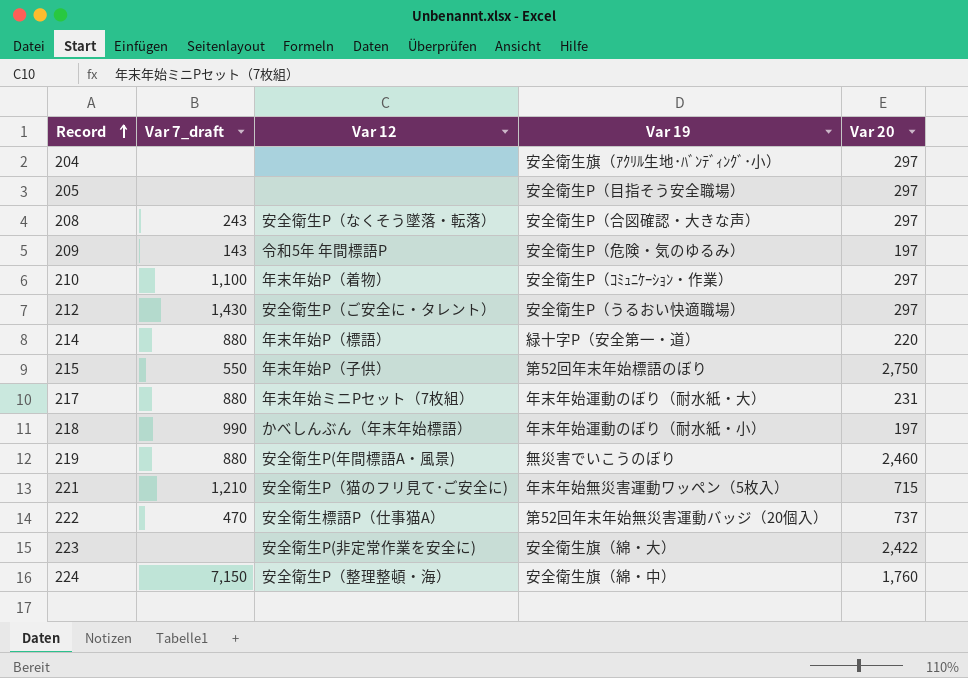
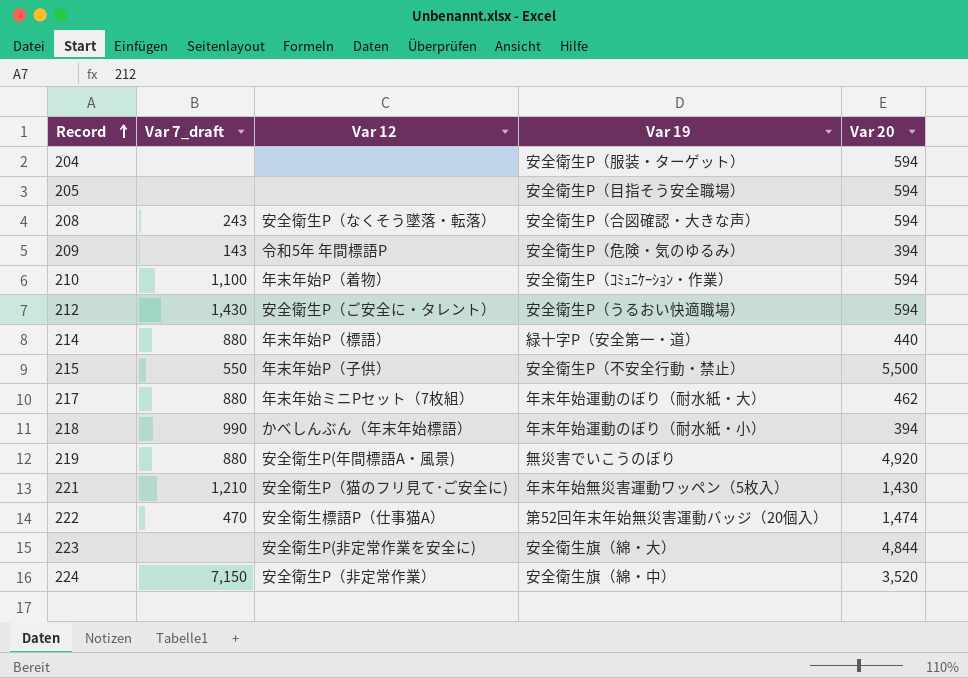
204 | Var 19: 安全衛生旗（ｱｸﾘﾙ生地･ﾊﾞﾝﾃﾞｨﾝｸﾞ･小） -> 安全衛生P（服装・ターゲット）
204 | Var 20: 297 -> 594
205 | Var 20: 297 -> 594
208 | Var 20: 297 -> 594
209 | Var 20: 197 -> 394
210 | Var 20: 297 -> 594
212 | Var 20: 297 -> 594
214 | Var 20: 220 -> 440
215 | Var 19: 第52回年末年始標語のぼり -> 安全衛生P（不安全行動・禁止）
215 | Var 20: 2,750 -> 5,500
217 | Var 20: 231 -> 462
218 | Var 20: 197 -> 394
219 | Var 20: 2,460 -> 4,920
221 | Var 20: 715 -> 1,430
222 | Var 20: 737 -> 1,474
223 | Var 20: 2,422 -> 4,844
224 | Var 12: 安全衛生P（整理整頓・海） -> 安全衛生P（非定常作業）
224 | Var 20: 1,760 -> 3,520

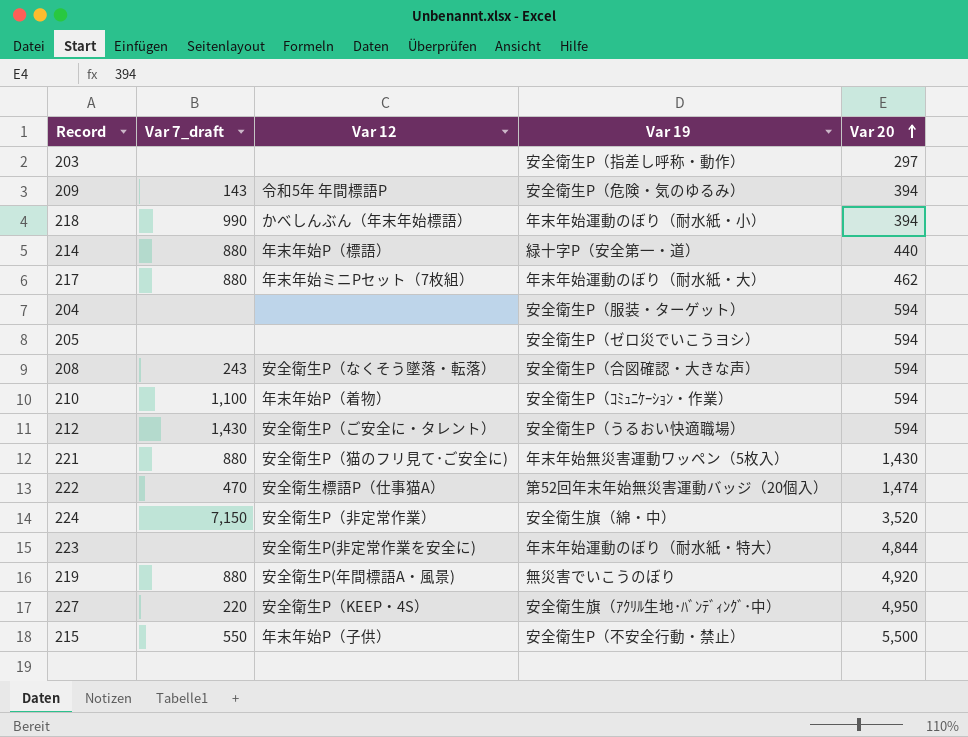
row order: Record ascending -> Var 20 ascending
row 203: none -> none | none | 安全衛生P（指差し呼称・動作） | 297
205 | Var 19: 安全衛生P（目指そう安全職場） -> 安全衛生P（ゼロ災でいこうヨシ）
221 | Var 7_draft: 1,210 -> 880
223 | Var 19: 安全衛生旗（綿・大） -> 年末年始運動のぼり（耐水紙・特大）
row 227: none -> 220 | 安全衛生P（KEEP・4S） | 安全衛生旗（ｱｸﾘﾙ生地･ﾊﾞﾝﾃﾞｨﾝｸﾞ･中） | 4,950

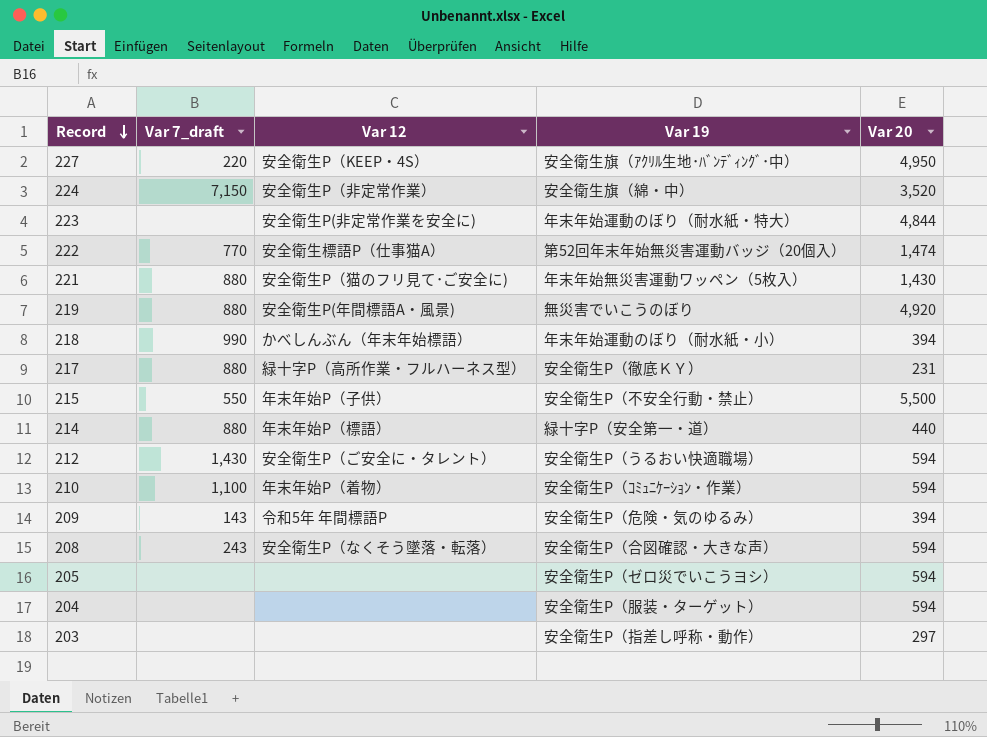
row order: Var 20 ascending -> Record descending
222 | Var 7_draft: 470 -> 770
217 | Var 12: 年末年始ミニPセット（7枚組） -> 緑十字P（高所作業・フルハーネス型）
217 | Var 19: 年末年始運動のぼり（耐水紙・大） -> 安全衛生P（徹底ＫＹ）
217 | Var 20: 462 -> 231

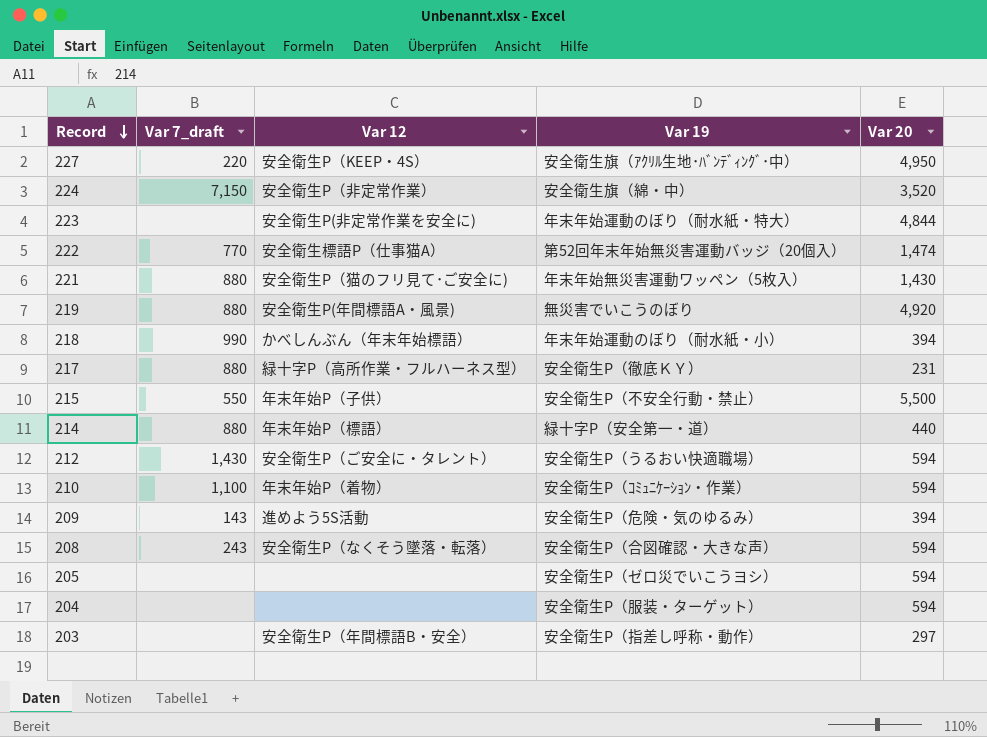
209 | Var 12: 令和5年 年間標語P -> 進めよう5S活動
203 | Var 12: none -> 安全衛生P（年間標語B・安全）

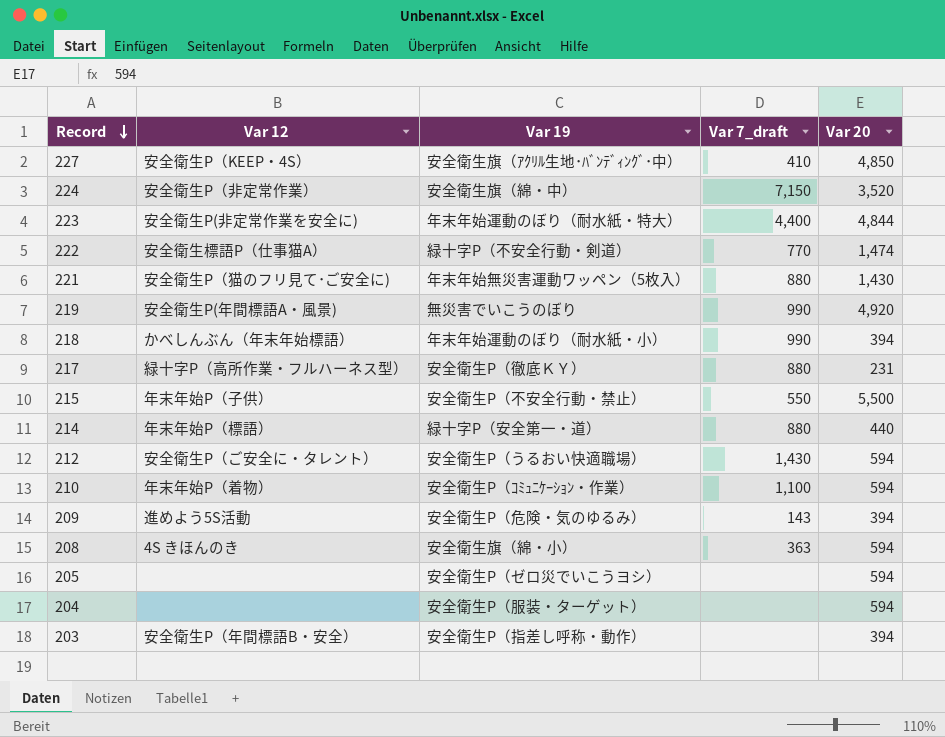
column Var 7_draft | position: 2 -> 4
227 | Var 7_draft: 220 -> 410
227 | Var 20: 4,950 -> 4,850
223 | Var 7_draft: none -> 4,400
222 | Var 19: 第52回年末年始無災害運動バッジ（20個入） -> 緑十字P（不安全行動・剣道）
219 | Var 7_draft: 880 -> 990
208 | Var 12: 安全衛生P（なくそう墜落・転落） -> 4S きほんのき
208 | Var 19: 安全衛生P（合図確認・大きな声） -> 安全衛生旗（綿・小）
208 | Var 7_draft: 243 -> 363
203 | Var 20: 297 -> 394

